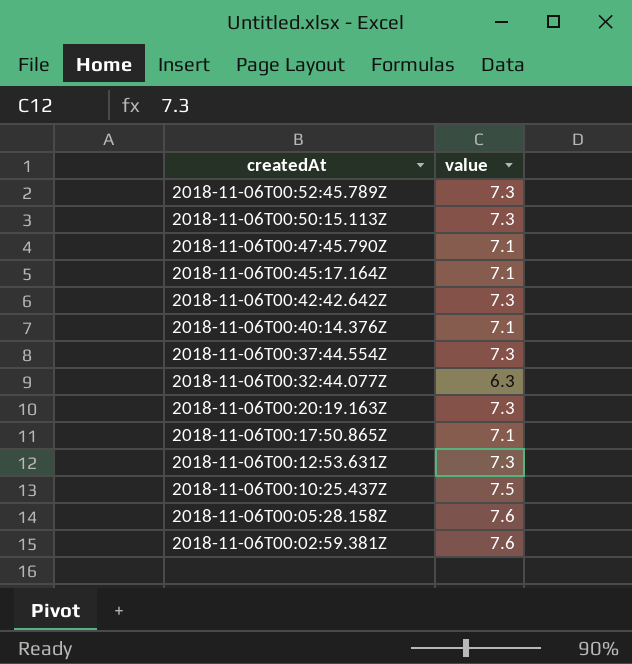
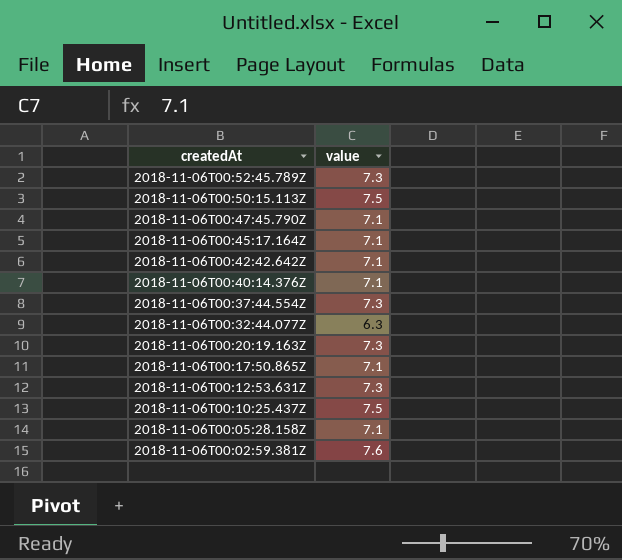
2018-11-06T00:50:15.113Z | value: 7.3 -> 7.5
2018-11-06T00:42:42.642Z | value: 7.3 -> 7.1
2018-11-06T00:05:28.158Z | value: 7.6 -> 7.1

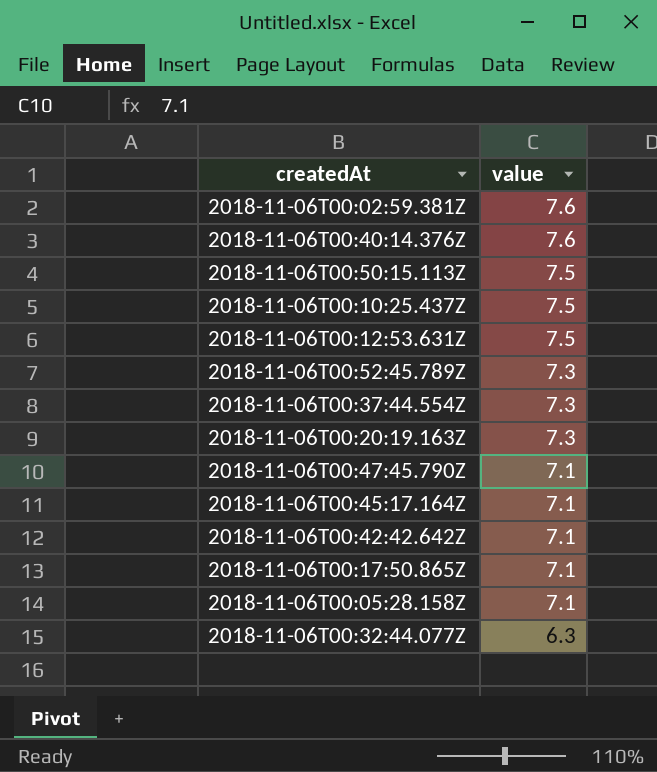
row order: createdAt descending -> value descending
2018-11-06T00:40:14.376Z | value: 7.1 -> 7.6
2018-11-06T00:12:53.631Z | value: 7.3 -> 7.5

